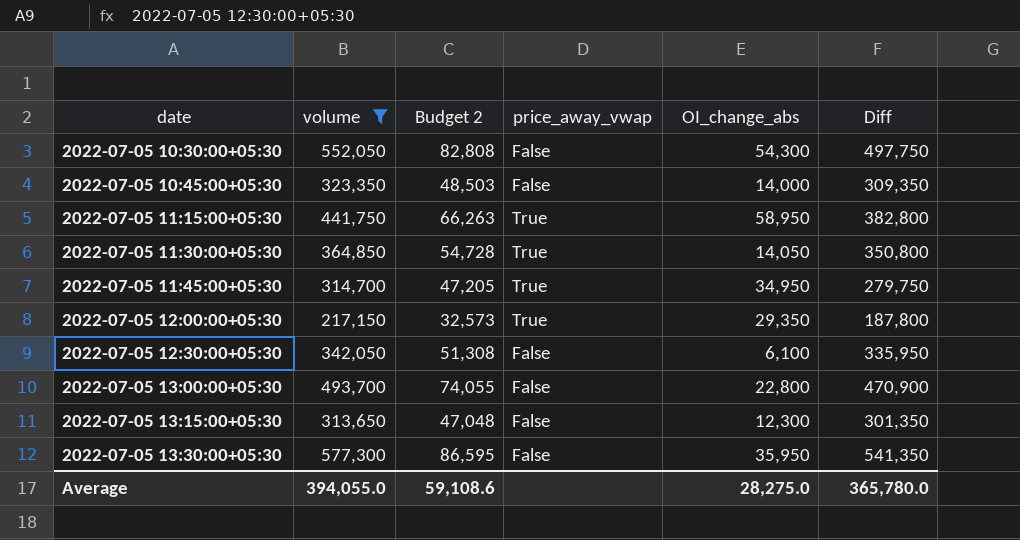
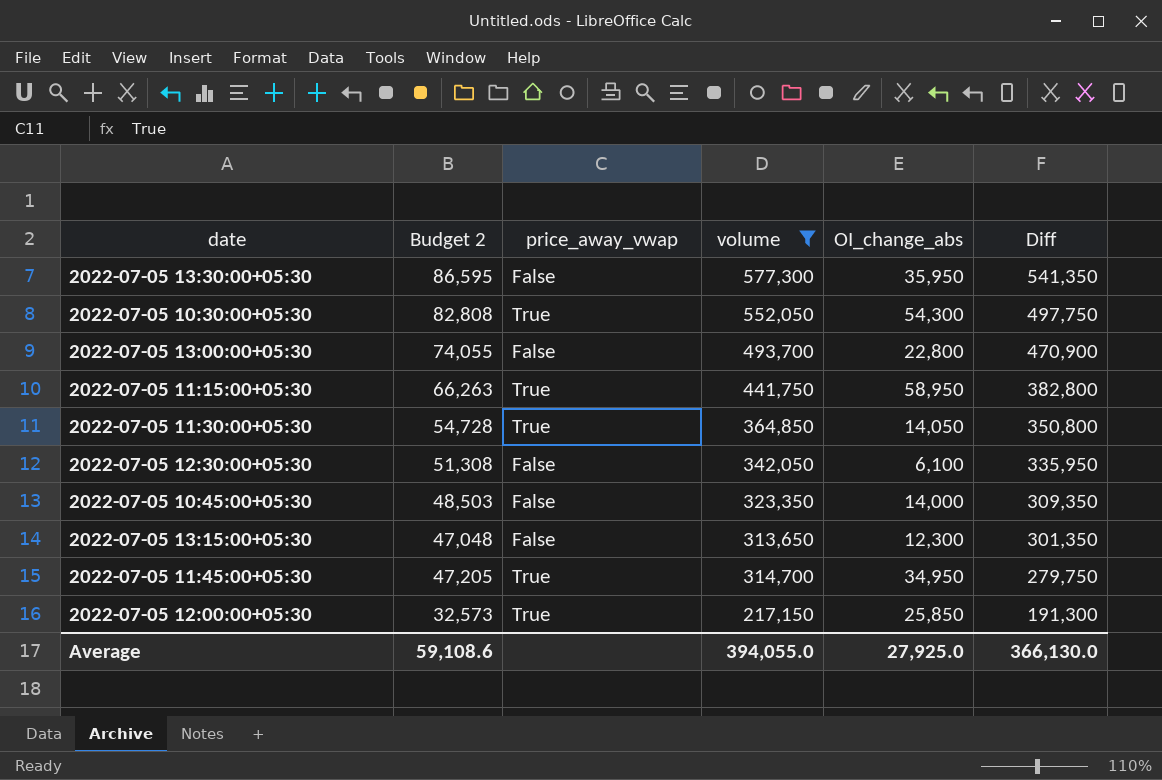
row order: date ascending -> Diff descending
column volume | position: 2 -> 4
2022-07-05 10:30:00+05:30 | price_away_vwap: False -> True
2022-07-05 12:00:00+05:30 | OI_change_abs: 29,350 -> 25,850
2022-07-05 12:00:00+05:30 | Diff: 187,800 -> 191,300
Average | OI_change_abs: 28,275.0 -> 27,925.0
Average | Diff: 365,780.0 -> 366,130.0

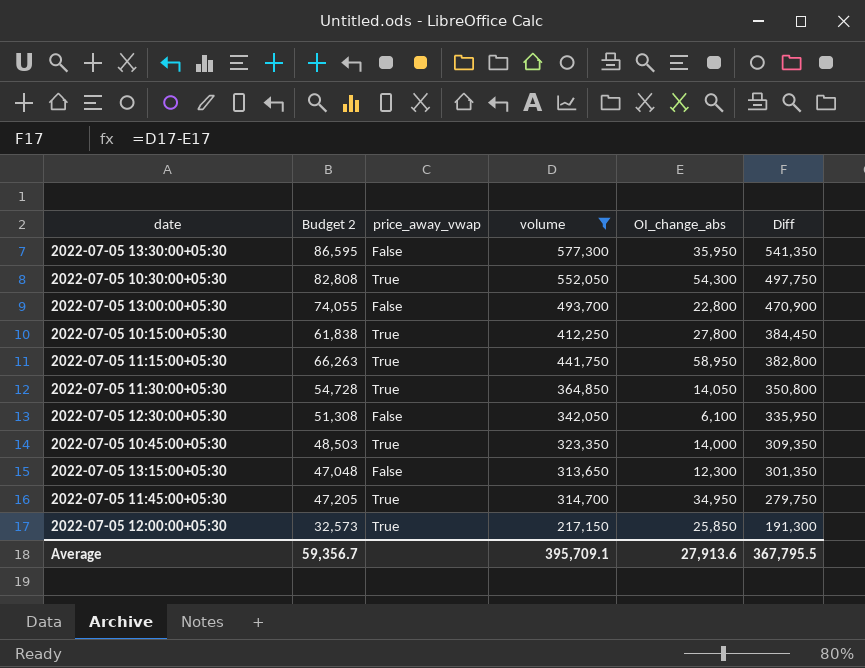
row 2022-07-05 10:15:00+05:30: none -> 61,838 | True | 412,250 | 27,800 | 384,450
2022-07-05 10:45:00+05:30 | price_away_vwap: False -> True
Average | Budget 2: 59,108.6 -> 59,356.7
Average | volume: 394,055.0 -> 395,709.1
Average | OI_change_abs: 27,925.0 -> 27,913.6
Average | Diff: 366,130.0 -> 367,795.5

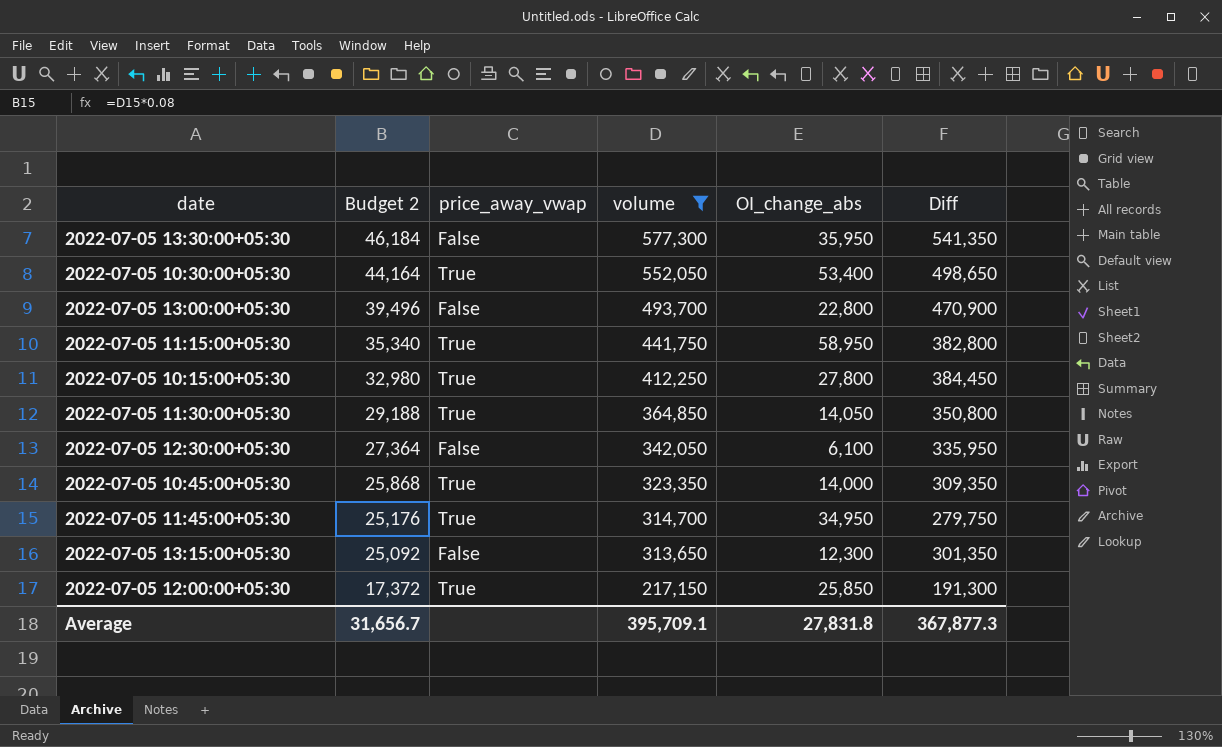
row order: Diff descending -> Budget 2 descending
column Budget 2 | formula: [volume] * 0.15 -> [volume] * 0.08
2022-07-05 10:30:00+05:30 | OI_change_abs: 54,300 -> 53,400
2022-07-05 10:30:00+05:30 | Diff: 497,750 -> 498,650
Average | Budget 2: 59,356.7 -> 31,656.7
Average | OI_change_abs: 27,913.6 -> 27,831.8
Average | Diff: 367,795.5 -> 367,877.3

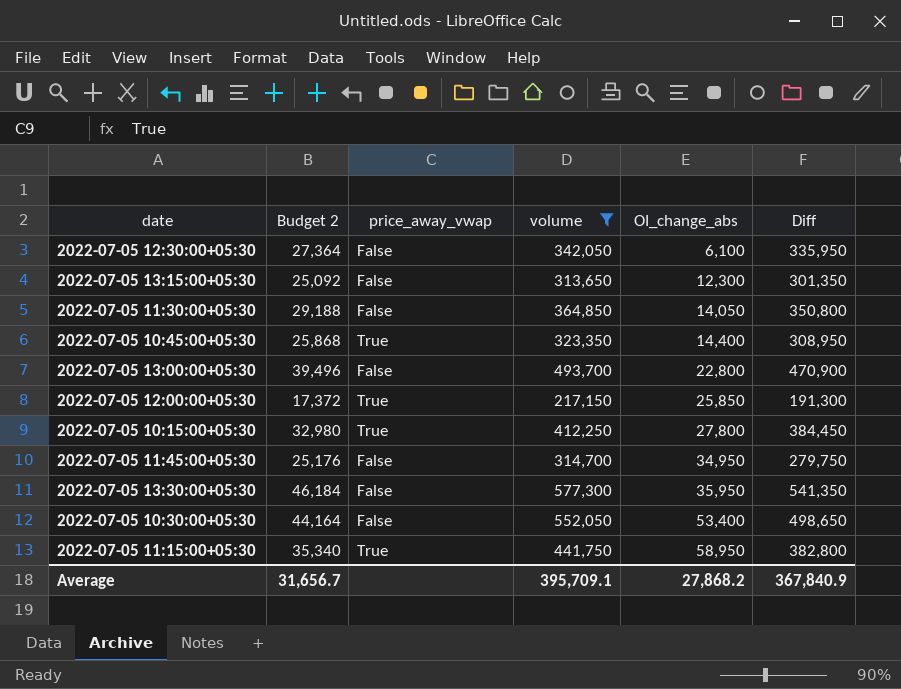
row order: Budget 2 descending -> OI_change_abs ascending
2022-07-05 11:30:00+05:30 | price_away_vwap: True -> False
2022-07-05 10:45:00+05:30 | OI_change_abs: 14,000 -> 14,400
2022-07-05 10:45:00+05:30 | Diff: 309,350 -> 308,950
2022-07-05 11:45:00+05:30 | price_away_vwap: True -> False
2022-07-05 10:30:00+05:30 | price_away_vwap: True -> False
Average | OI_change_abs: 27,831.8 -> 27,868.2
Average | Diff: 367,877.3 -> 367,840.9

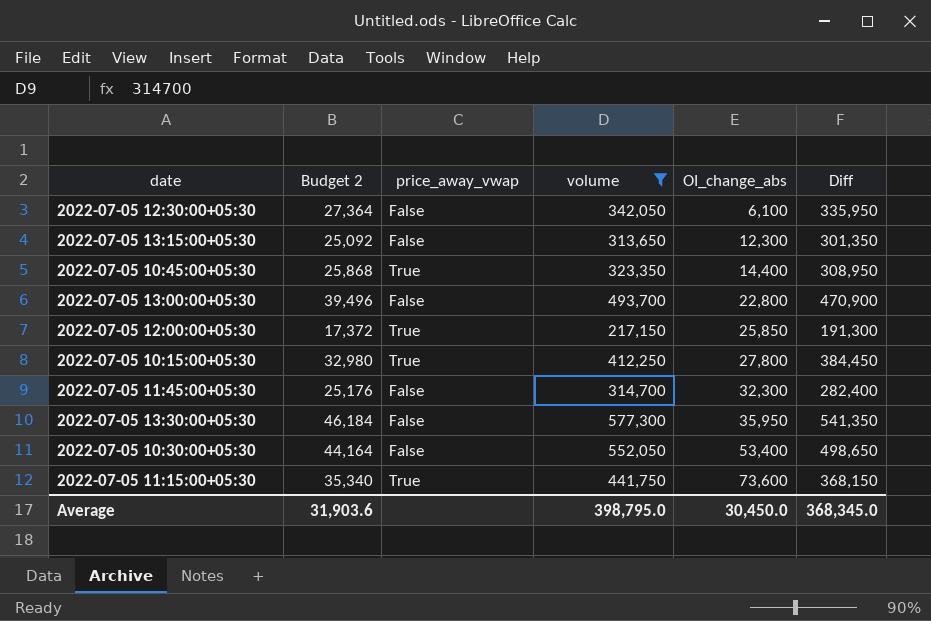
row 2022-07-05 11:30:00+05:30: 29,188 | False | 364,850 | 14,050 | 350,800 -> none
2022-07-05 11:45:00+05:30 | OI_change_abs: 34,950 -> 32,300
2022-07-05 11:45:00+05:30 | Diff: 279,750 -> 282,400
2022-07-05 11:15:00+05:30 | OI_change_abs: 58,950 -> 73,600
2022-07-05 11:15:00+05:30 | Diff: 382,800 -> 368,150
Average | Budget 2: 31,656.7 -> 31,903.6
Average | volume: 395,709.1 -> 398,795.0
Average | OI_change_abs: 27,868.2 -> 30,450.0
Average | Diff: 367,840.9 -> 368,345.0

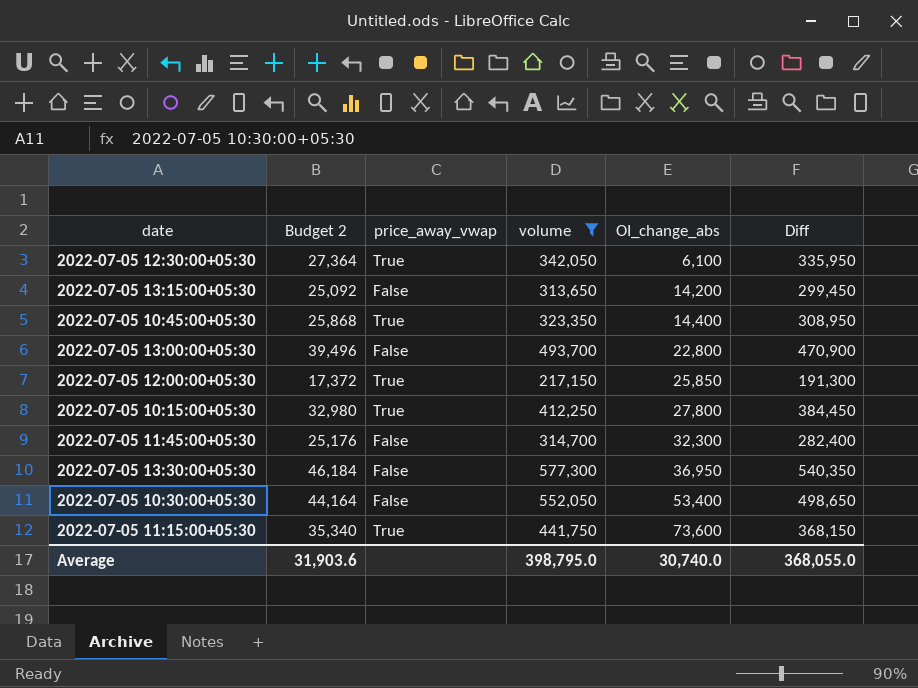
2022-07-05 12:30:00+05:30 | price_away_vwap: False -> True
2022-07-05 13:15:00+05:30 | OI_change_abs: 12,300 -> 14,200
2022-07-05 13:15:00+05:30 | Diff: 301,350 -> 299,450
2022-07-05 13:30:00+05:30 | OI_change_abs: 35,950 -> 36,950
2022-07-05 13:30:00+05:30 | Diff: 541,350 -> 540,350
Average | OI_change_abs: 30,450.0 -> 30,740.0
Average | Diff: 368,345.0 -> 368,055.0

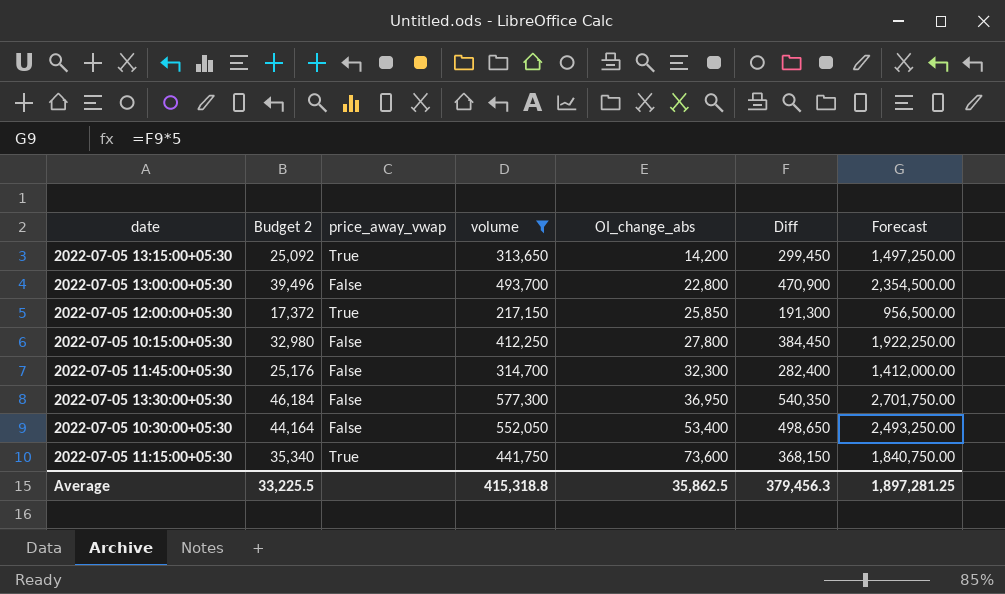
column Forecast | formula: none -> [Diff] * 5
row 2022-07-05 12:30:00+05:30: 27,364 | True | 342,050 | 6,100 | 335,950 -> none
row 2022-07-05 10:45:00+05:30: 25,868 | True | 323,350 | 14,400 | 308,950 -> none
2022-07-05 13:15:00+05:30 | price_away_vwap: False -> True
2022-07-05 10:15:00+05:30 | price_away_vwap: True -> False
Average | Budget 2: 31,903.6 -> 33,225.5
Average | volume: 398,795.0 -> 415,318.8
Average | OI_change_abs: 30,740.0 -> 35,862.5
Average | Diff: 368,055.0 -> 379,456.3

